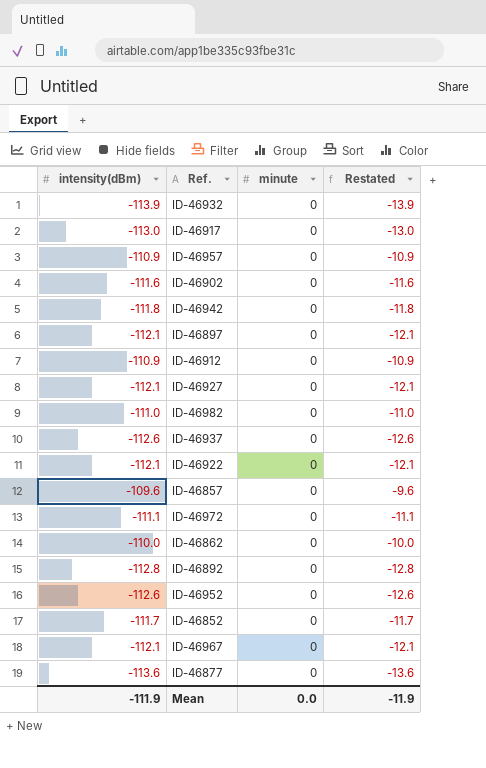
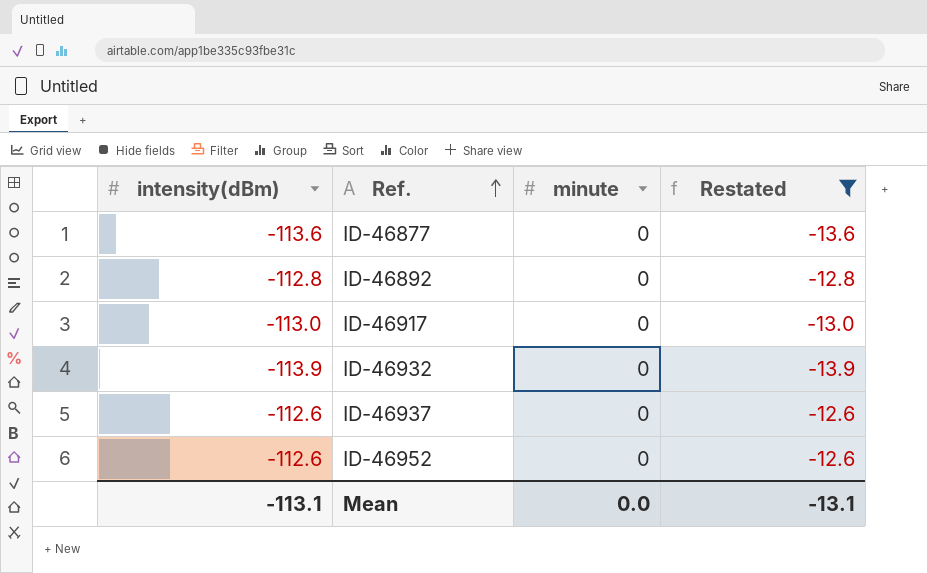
filter: none -> Restated <= -12.6
row order: none -> Ref. ascending
Mean | intensity(dBm): -111.9 -> -113.1
Mean | Restated: -11.9 -> -13.1

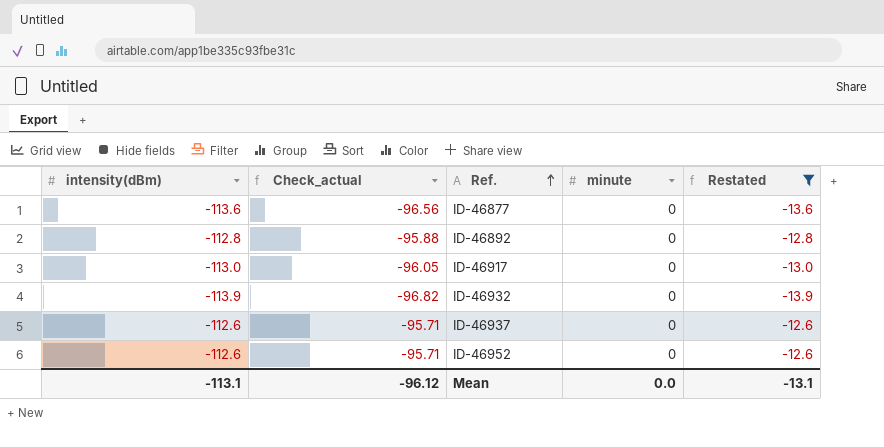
column Check_actual | formula: none -> [intensity(dBm)] * 0.85

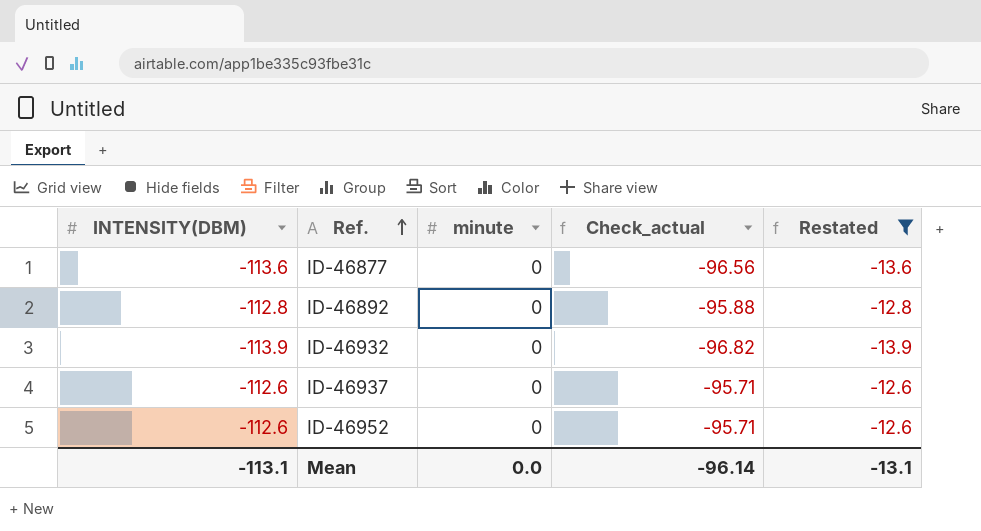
column name: intensity(dBm) -> INTENSITY(DBM)
column Check_actual | position: 2 -> 4
row ID-46917: -113.0 | -96.05 | 0 | -13.0 -> none
Mean | Check_actual: -96.12 -> -96.14

